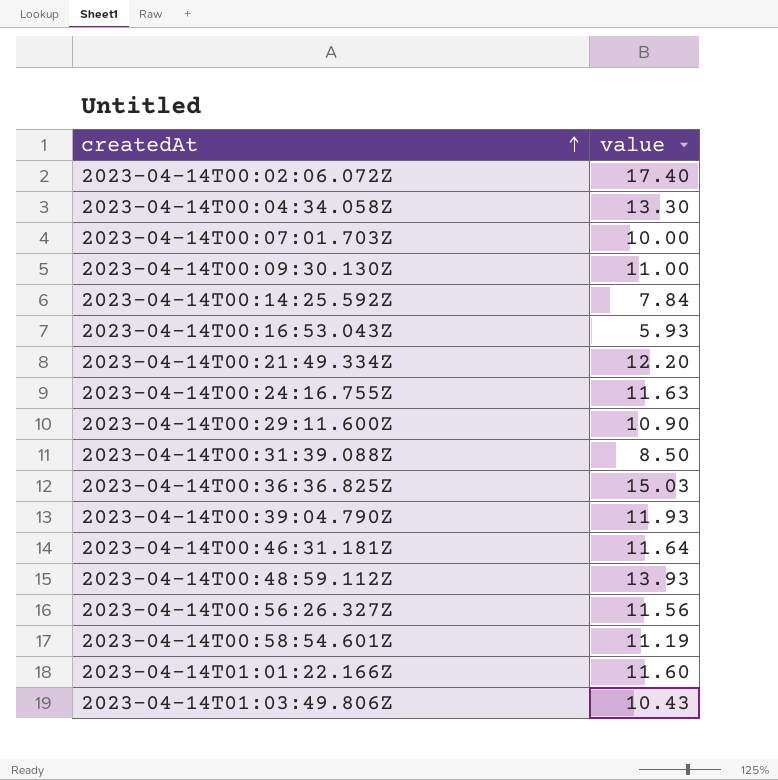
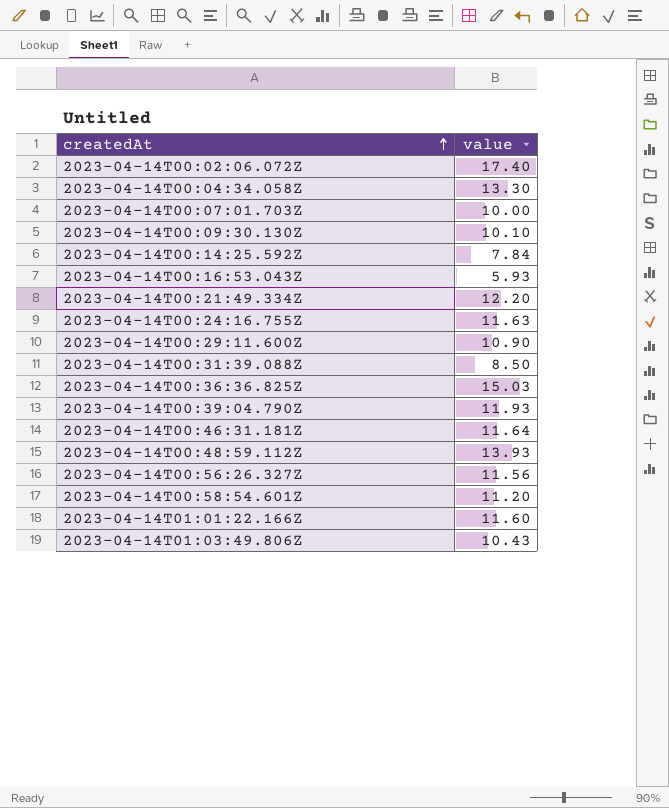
2023-04-14T00:09:30.130Z | value: 11.00 -> 10.10
2023-04-14T00:58:54.601Z | value: 11.19 -> 11.20

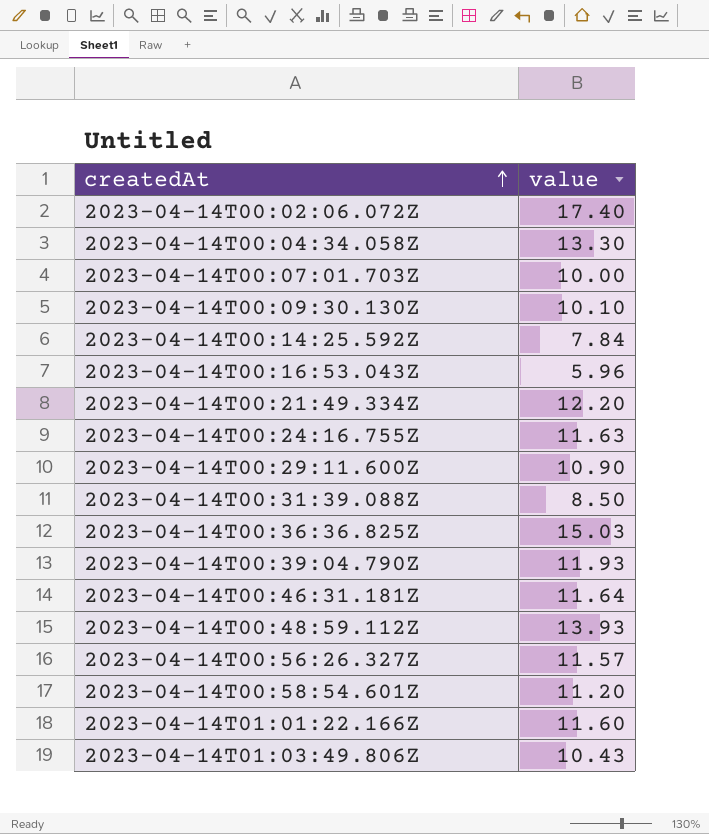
2023-04-14T00:16:53.043Z | value: 5.93 -> 5.96
2023-04-14T00:56:26.327Z | value: 11.56 -> 11.57

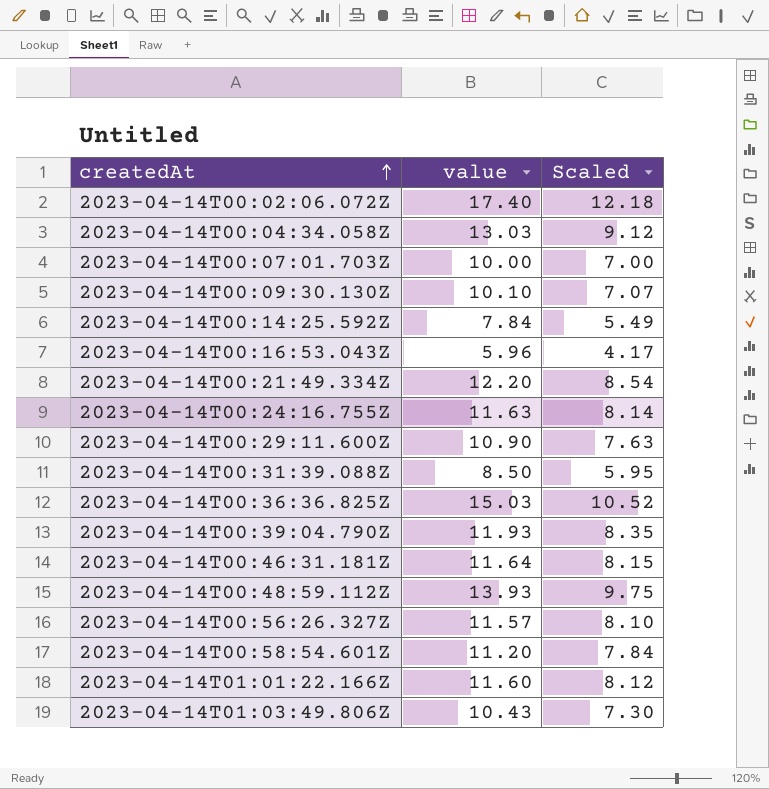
column Scaled | formula: none -> [value] * 0.7
2023-04-14T00:04:34.058Z | value: 13.30 -> 13.03

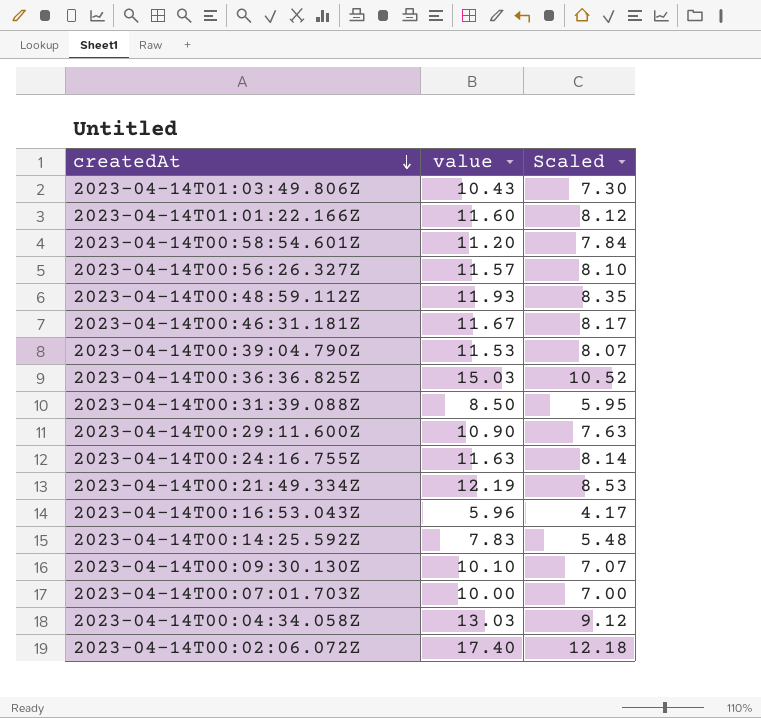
row order: createdAt ascending -> createdAt descending
2023-04-14T00:48:59.112Z | value: 13.93 -> 11.93
2023-04-14T00:48:59.112Z | Scaled: 9.75 -> 8.35
2023-04-14T00:46:31.181Z | value: 11.64 -> 11.67
2023-04-14T00:46:31.181Z | Scaled: 8.15 -> 8.17
2023-04-14T00:39:04.790Z | value: 11.93 -> 11.53
2023-04-14T00:39:04.790Z | Scaled: 8.35 -> 8.07
2023-04-14T00:21:49.334Z | value: 12.20 -> 12.19
2023-04-14T00:21:49.334Z | Scaled: 8.54 -> 8.53
2023-04-14T00:14:25.592Z | value: 7.84 -> 7.83
2023-04-14T00:14:25.592Z | Scaled: 5.49 -> 5.48

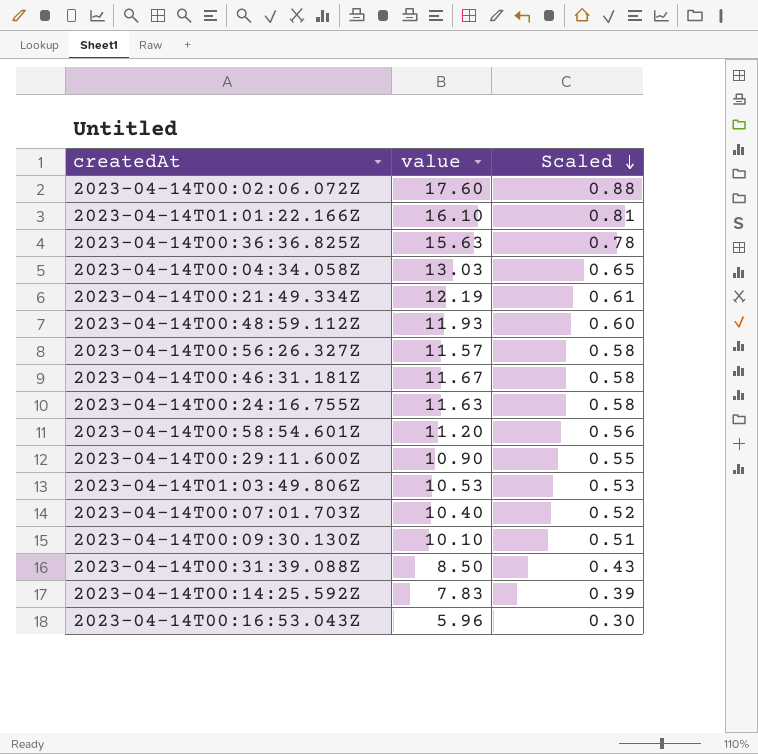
row order: createdAt descending -> Scaled descending
column Scaled | formula: [value] * 0.7 -> [value] * 0.05
row 2023-04-14T00:39:04.790Z: 11.53 | 8.07 -> none
2023-04-14T00:02:06.072Z | value: 17.40 -> 17.60
2023-04-14T01:01:22.166Z | value: 11.60 -> 16.10
2023-04-14T00:36:36.825Z | value: 15.03 -> 15.63
2023-04-14T01:03:49.806Z | value: 10.43 -> 10.53
2023-04-14T00:07:01.703Z | value: 10.00 -> 10.40

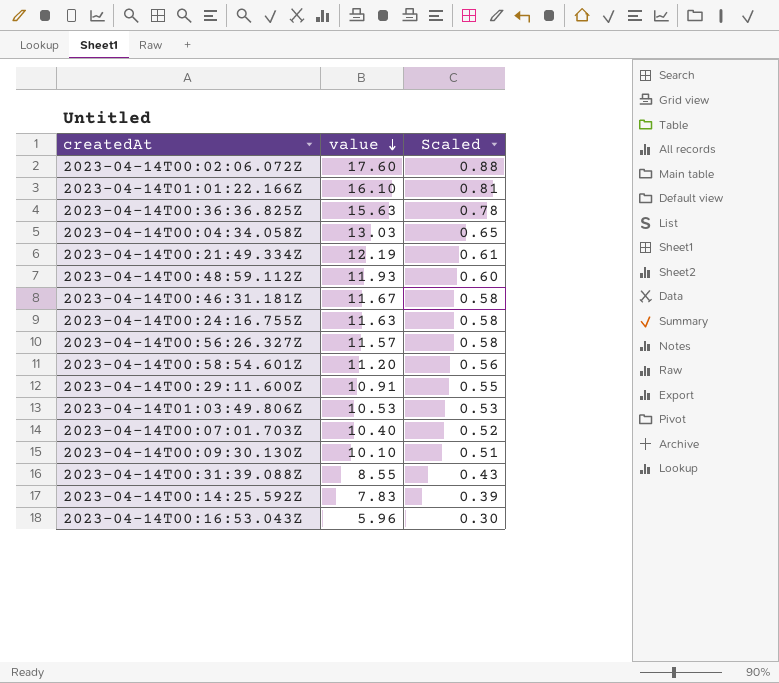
row order: Scaled descending -> value descending
2023-04-14T00:29:11.600Z | value: 10.90 -> 10.91
2023-04-14T00:31:39.088Z | value: 8.50 -> 8.55

